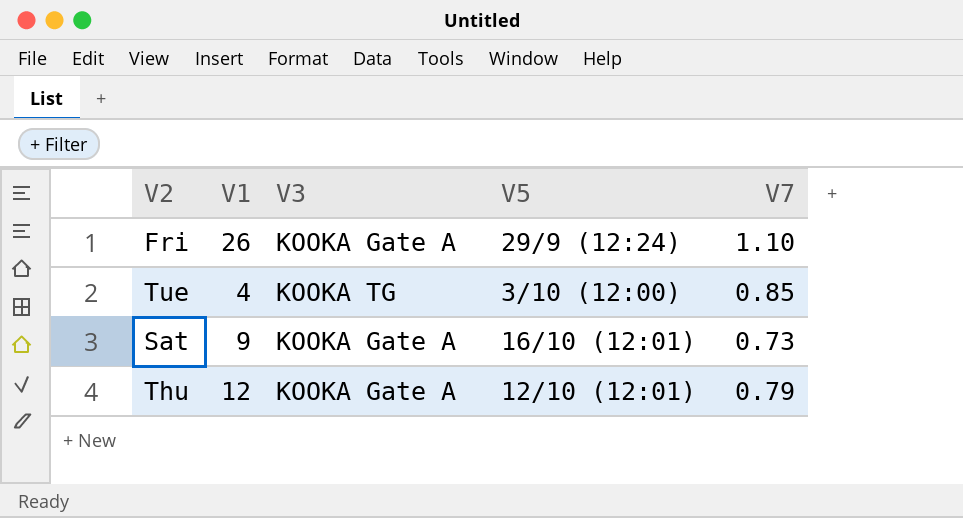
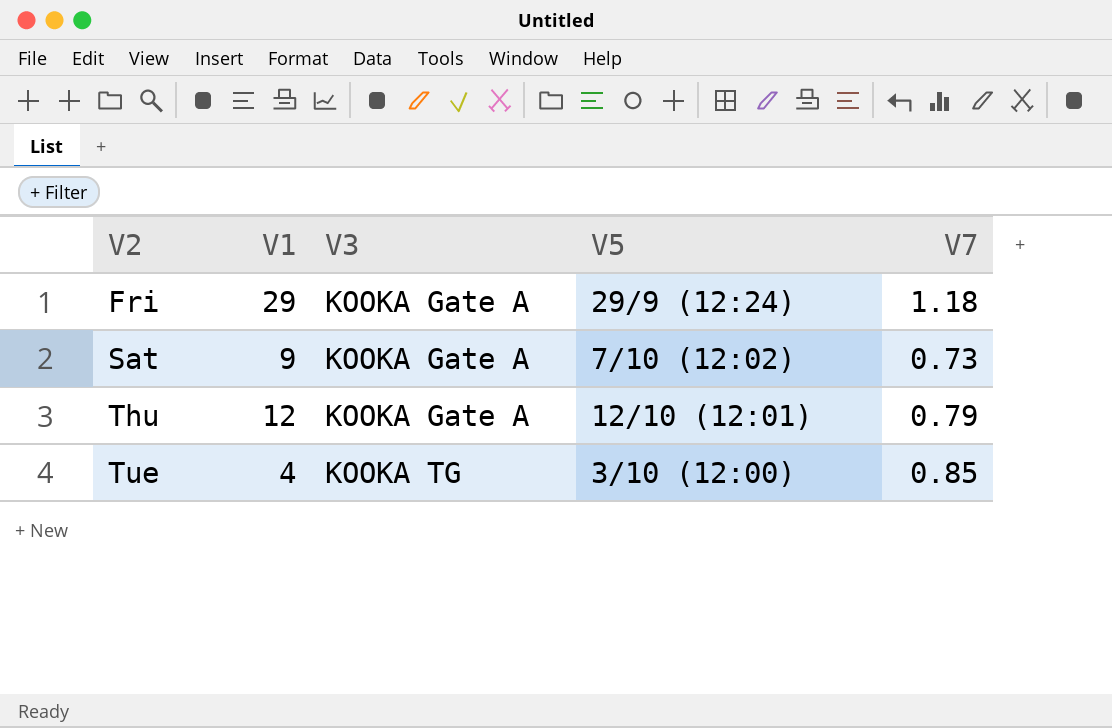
row order: none -> V2 ascending
Fri | V1: 26 -> 29
Fri | V7: 1.10 -> 1.18
Sat | V5: 16/10 (12:01) -> 7/10 (12:02)

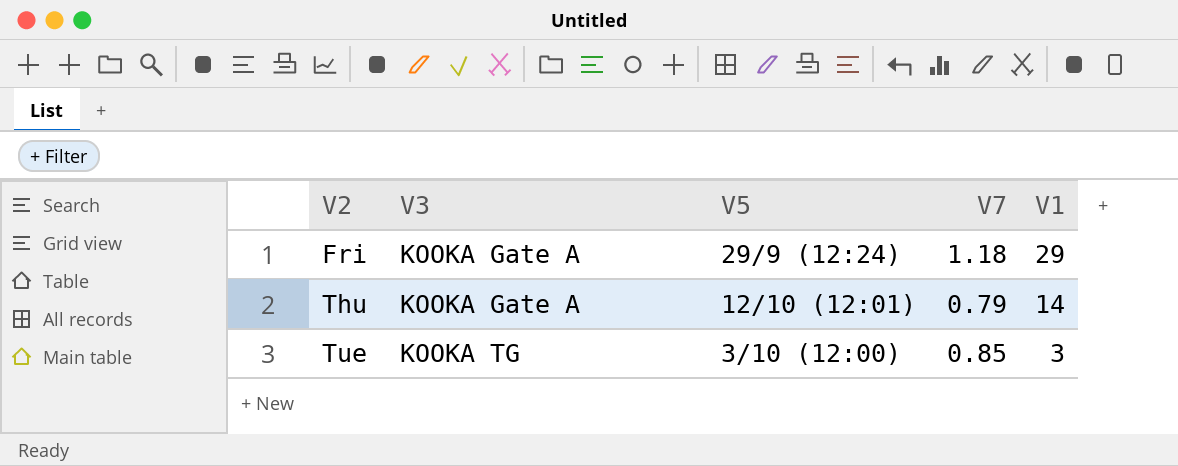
column V1 | position: 2 -> 5
row Sat: 9 | KOOKA Gate A | 7/10 (12:02) | 0.73 -> none
Thu | V1: 12 -> 14
Tue | V1: 4 -> 3

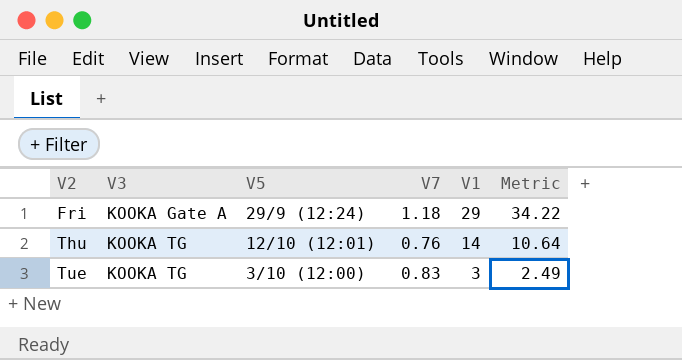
column Metric | formula: none -> [V7] * [V1]
Thu | V3: KOOKA Gate A -> KOOKA TG
Thu | V7: 0.79 -> 0.76
Tue | V7: 0.85 -> 0.83

